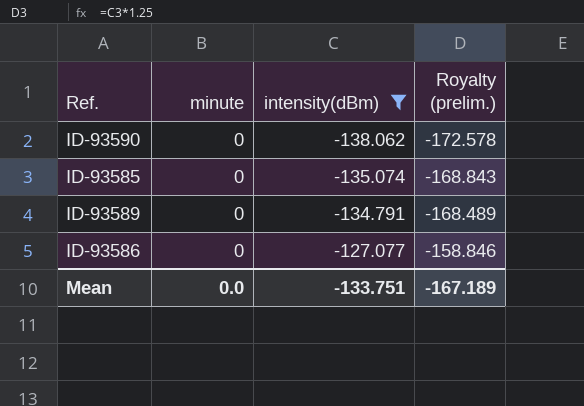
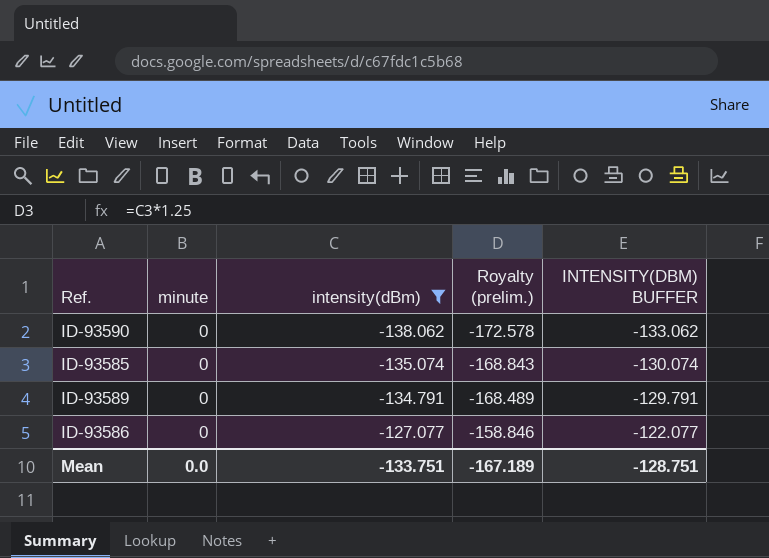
column INTENSITY(DBM) BUFFER | formula: none -> [intensity(dBm)] + 5

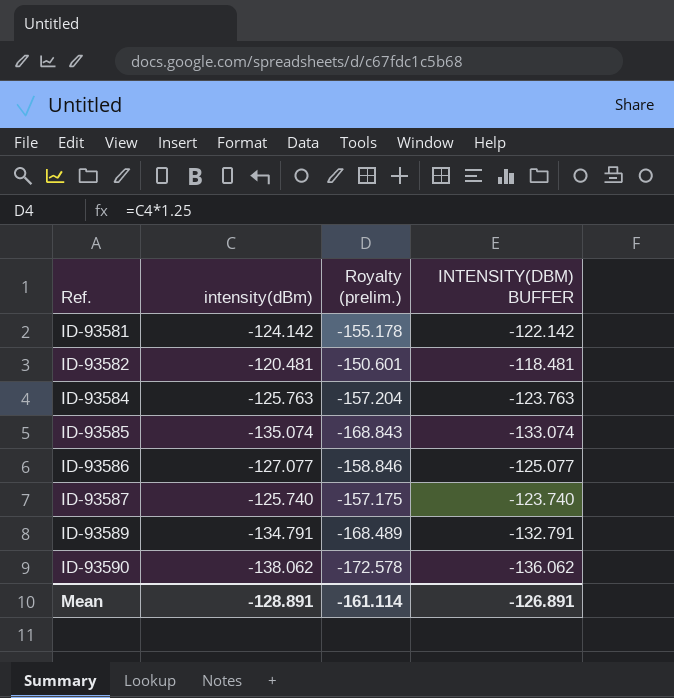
filter: intensity(dBm) <= -127.077 -> none
row order: intensity(dBm) ascending -> Ref. ascending
column minute | position: 2 -> none
column INTENSITY(DBM) BUFFER | formula: [intensity(dBm)] + 5 -> [intensity(dBm)] + 2
Mean | intensity(dBm): -133.751 -> -128.891
Mean | Royalty (prelim.): -167.189 -> -161.114
Mean | INTENSITY(DBM) BUFFER: -128.751 -> -126.891

